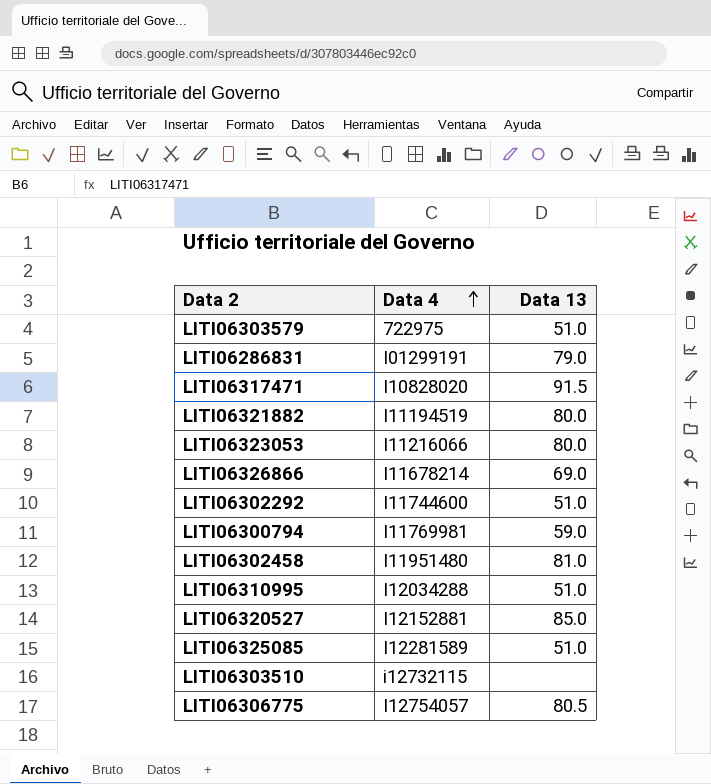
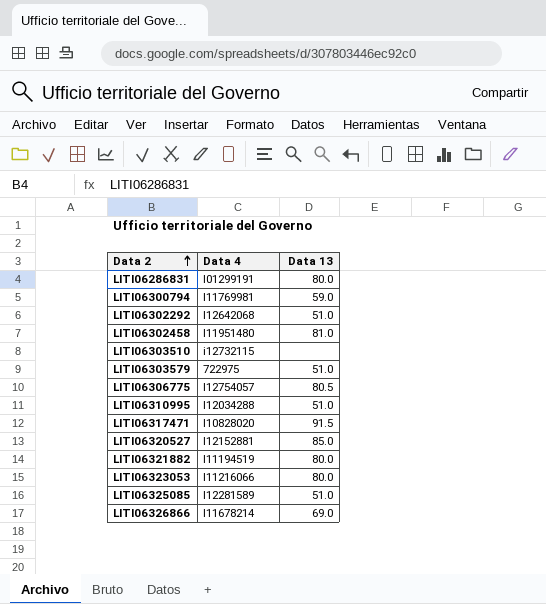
row order: Data 4 ascending -> Data 2 ascending
LITI06286831 | Data 13: 79.0 -> 80.0
LITI06302292 | Data 4: I11744600 -> I12642068

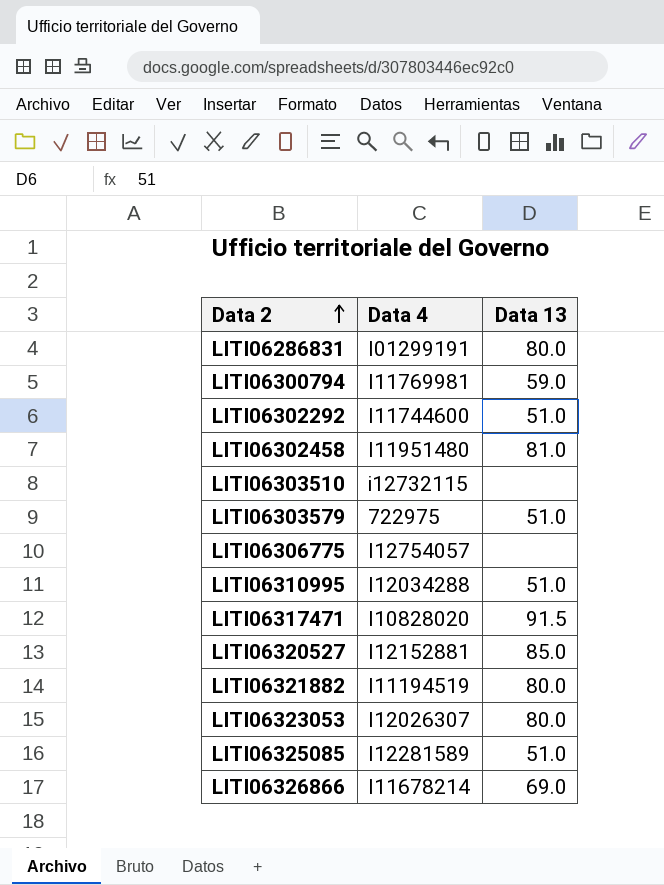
LITI06302292 | Data 4: I12642068 -> I11744600
LITI06306775 | Data 13: 80.5 -> none
LITI06323053 | Data 4: I11216066 -> I12026307

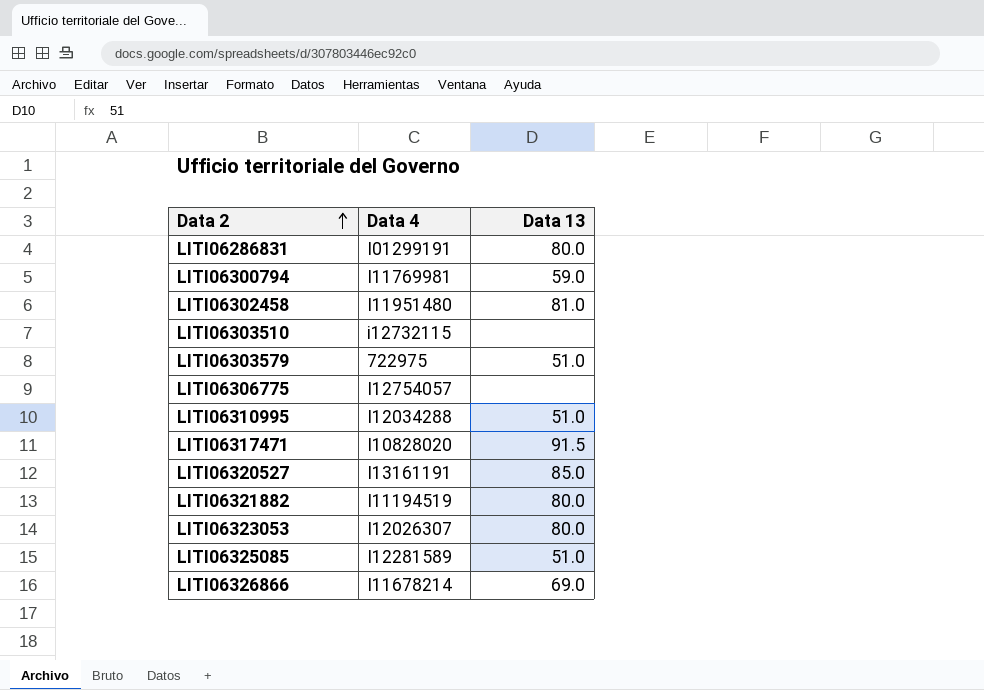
row LITI06302292: I11744600 | 51.0 -> none
LITI06320527 | Data 4: I12152881 -> I13161191

